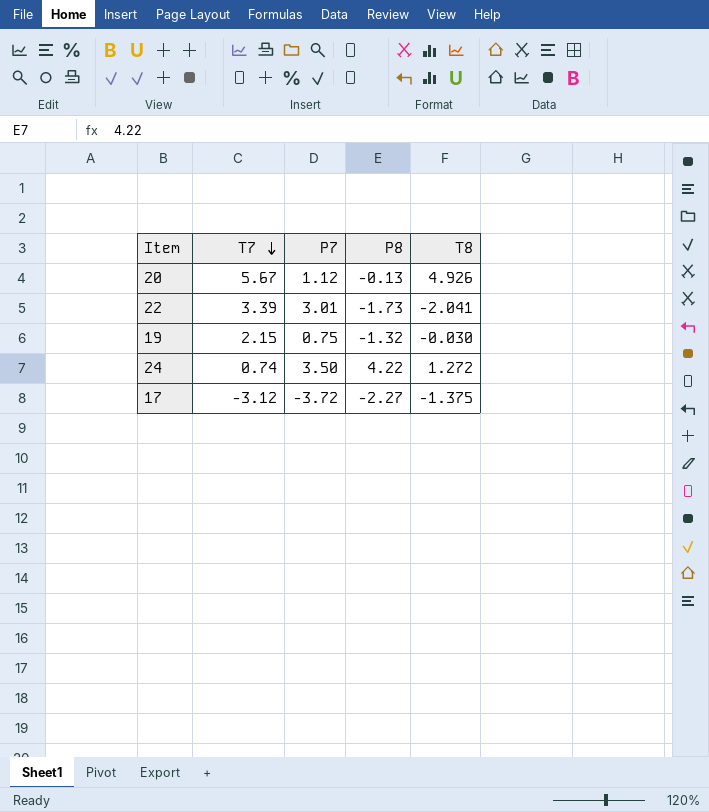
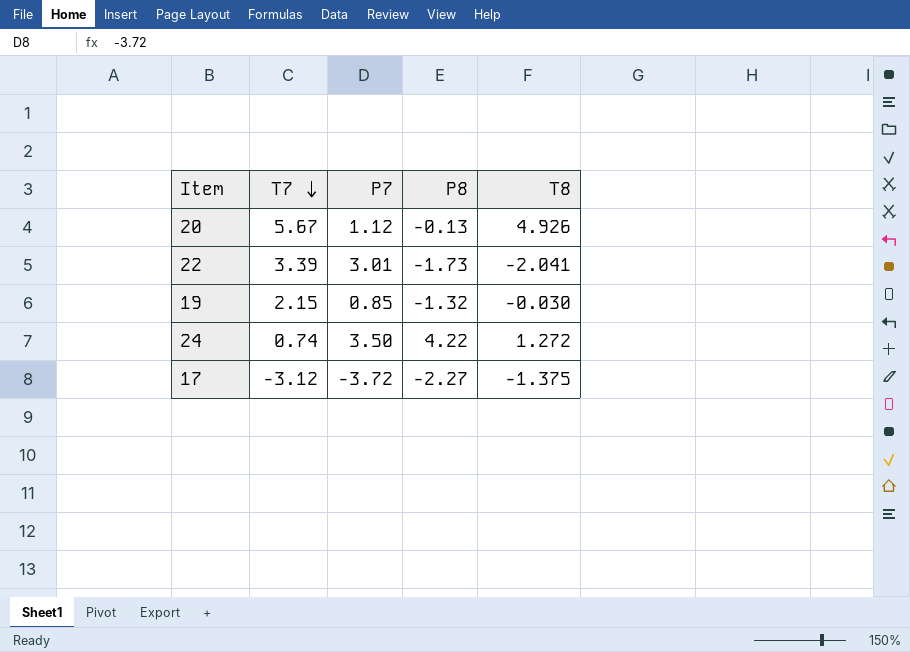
19 | P7: 0.75 -> 0.85

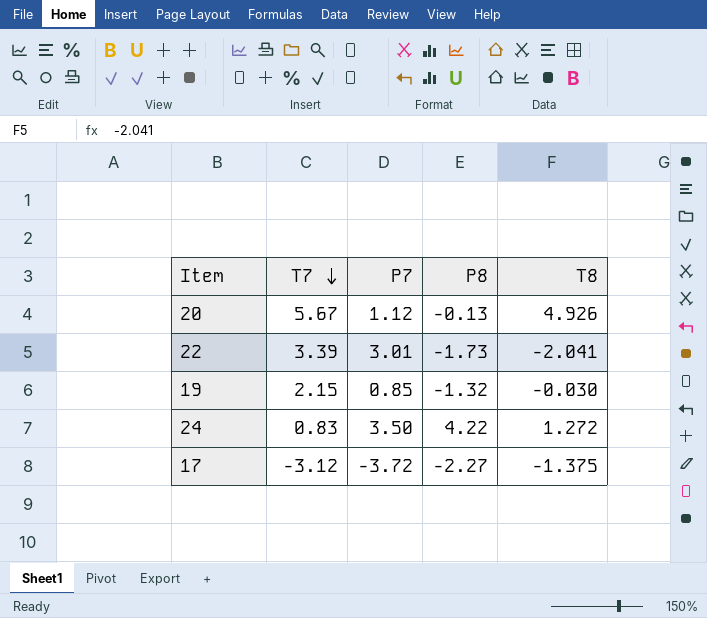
24 | T7: 0.74 -> 0.83

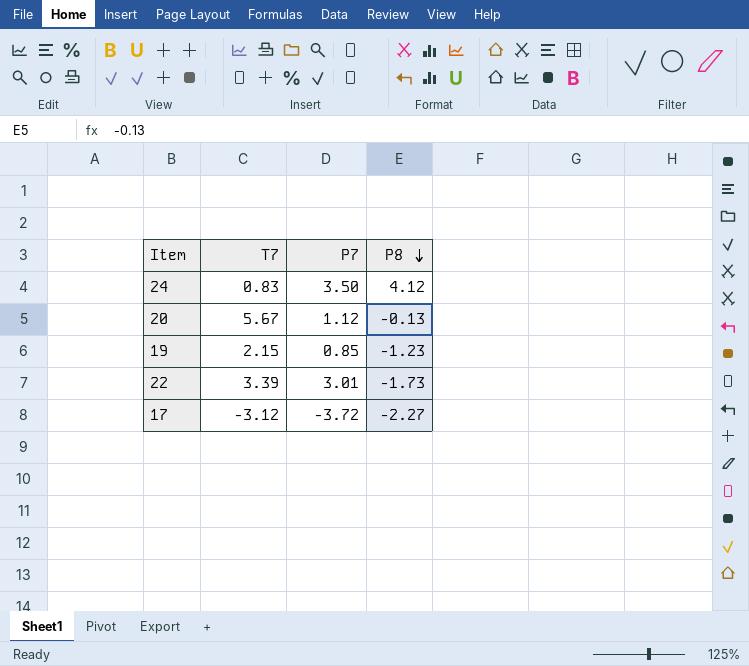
row order: T7 descending -> P8 descending
column T8 | position: 5 -> none
24 | P8: 4.22 -> 4.12
19 | P8: -1.32 -> -1.23

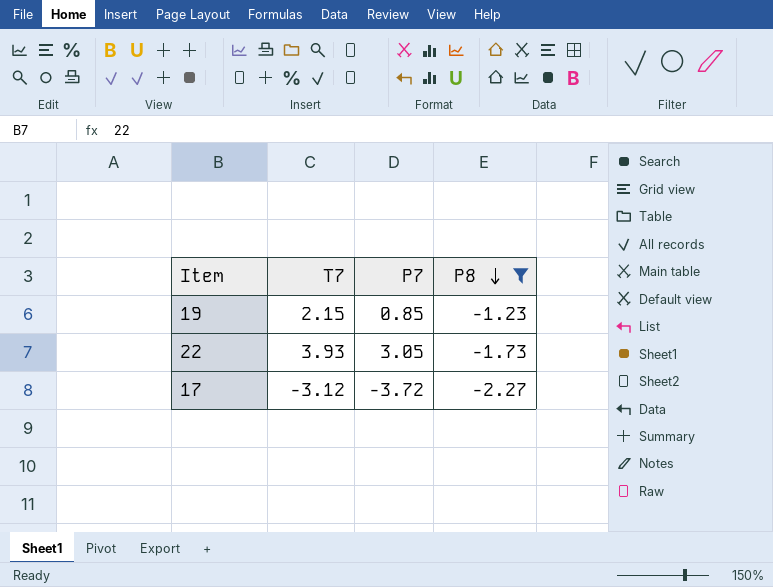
filter: none -> P8 <= -1.23
22 | T7: 3.39 -> 3.93
22 | P7: 3.01 -> 3.05

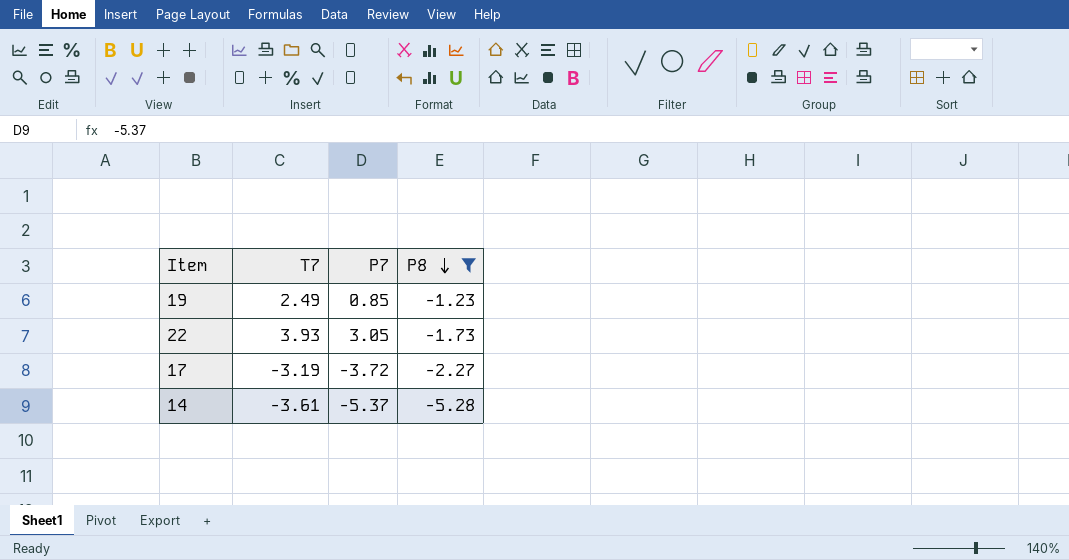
19 | T7: 2.15 -> 2.49
17 | T7: -3.12 -> -3.19
row 14: none -> -3.61 | -5.37 | -5.28

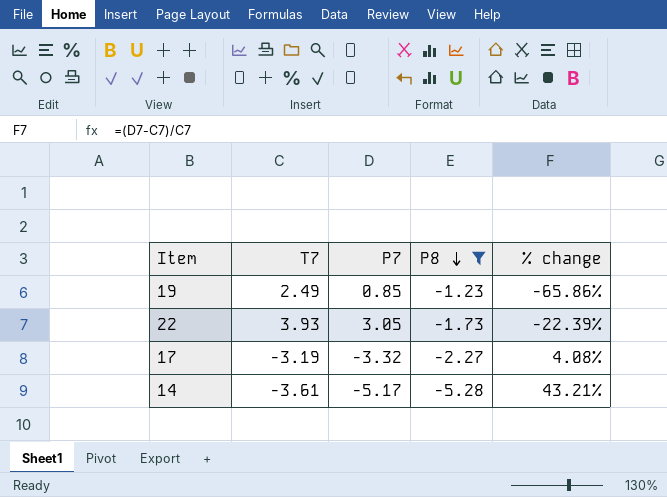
column % change | formula: none -> ([P7] - [T7]) / [T7]
17 | P7: -3.72 -> -3.32
14 | P7: -5.37 -> -5.17

